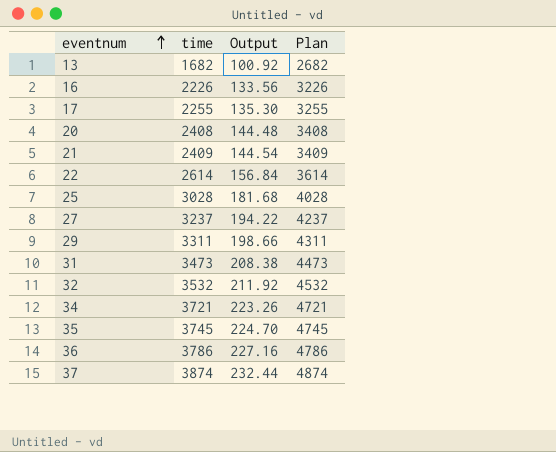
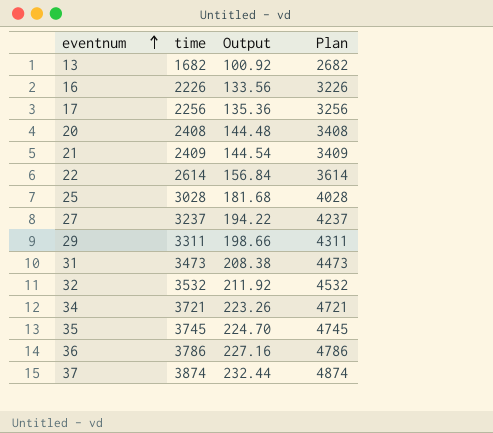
17 | time: 2255 -> 2256
17 | Output: 135.30 -> 135.36
17 | Plan: 3255 -> 3256

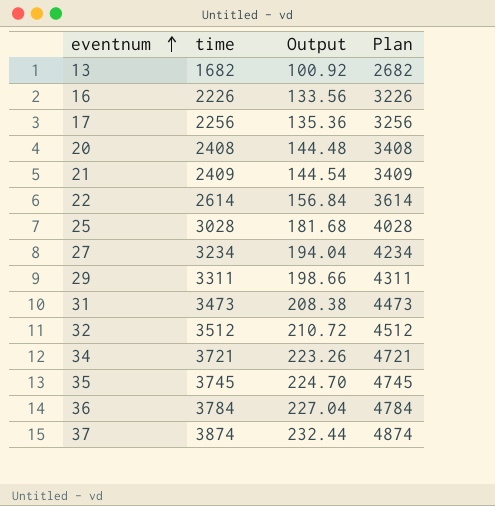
27 | time: 3237 -> 3234
27 | Output: 194.22 -> 194.04
27 | Plan: 4237 -> 4234
32 | time: 3532 -> 3512
32 | Output: 211.92 -> 210.72
32 | Plan: 4532 -> 4512
36 | time: 3786 -> 3784
36 | Output: 227.16 -> 227.04
36 | Plan: 4786 -> 4784

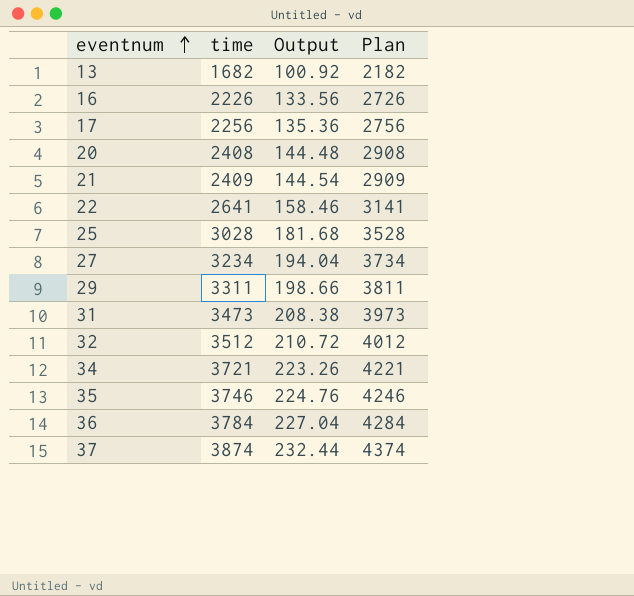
column Plan | formula: [time] + 1000 -> [time] + 500
22 | time: 2614 -> 2641
22 | Output: 156.84 -> 158.46
35 | time: 3745 -> 3746
35 | Output: 224.70 -> 224.76

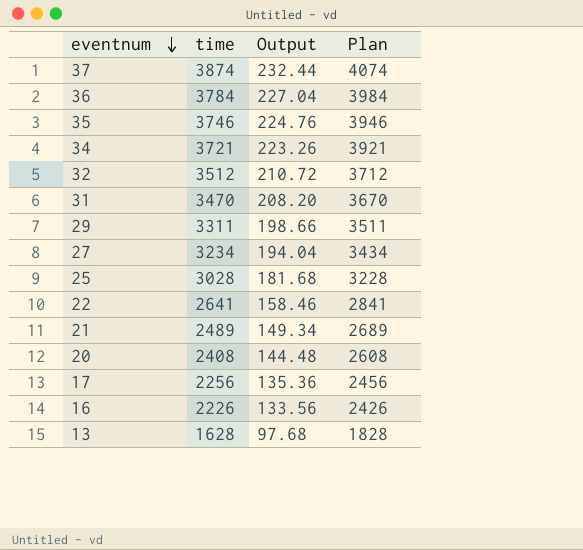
row order: eventnum ascending -> eventnum descending
column Plan | formula: [time] + 500 -> [time] + 200
31 | time: 3473 -> 3470
31 | Output: 208.38 -> 208.20
21 | time: 2409 -> 2489
21 | Output: 144.54 -> 149.34
13 | time: 1682 -> 1628
13 | Output: 100.92 -> 97.68

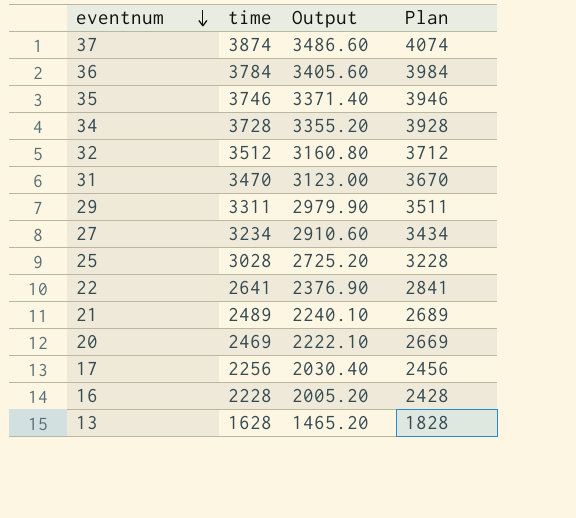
column Output | formula: [time] * 0.06 -> [time] * 0.9
34 | time: 3721 -> 3728
34 | Plan: 3921 -> 3928
20 | time: 2408 -> 2469
20 | Plan: 2608 -> 2669
16 | time: 2226 -> 2228
16 | Plan: 2426 -> 2428

